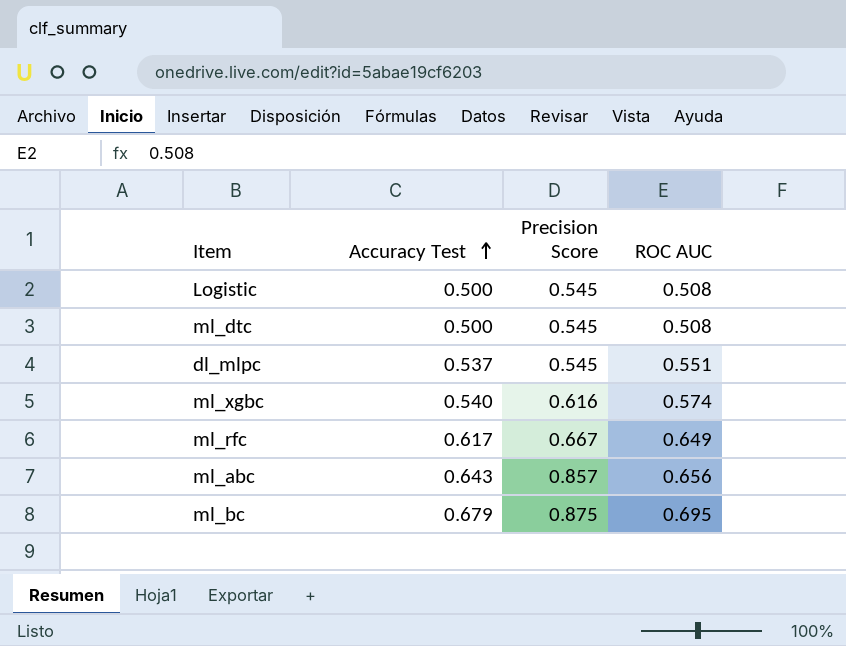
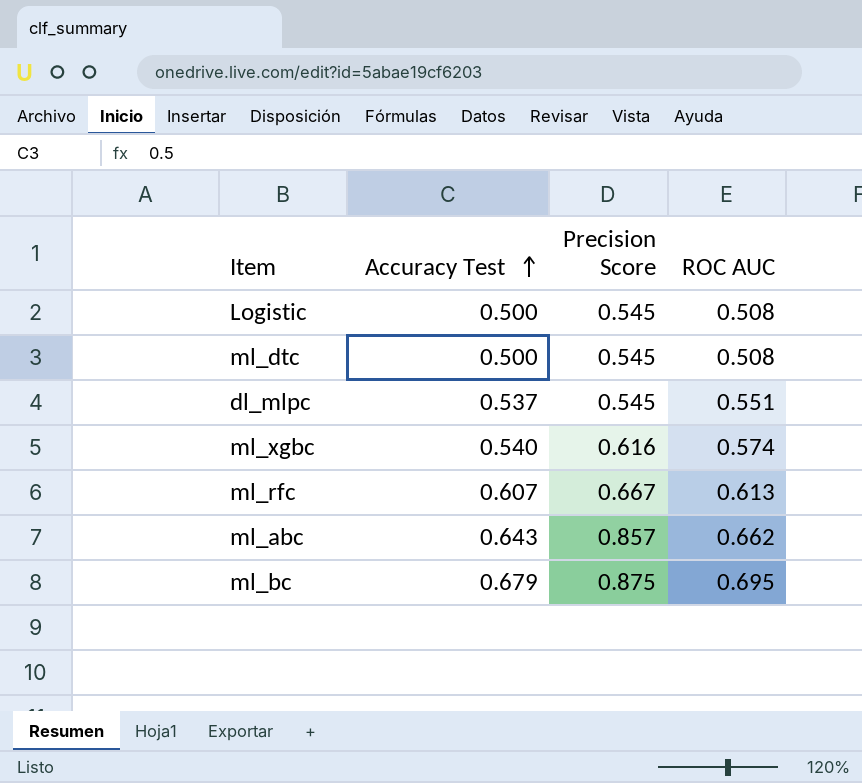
ml_rfc | Accuracy Test: 0.617 -> 0.607
ml_rfc | ROC AUC: 0.649 -> 0.613
ml_abc | ROC AUC: 0.656 -> 0.662

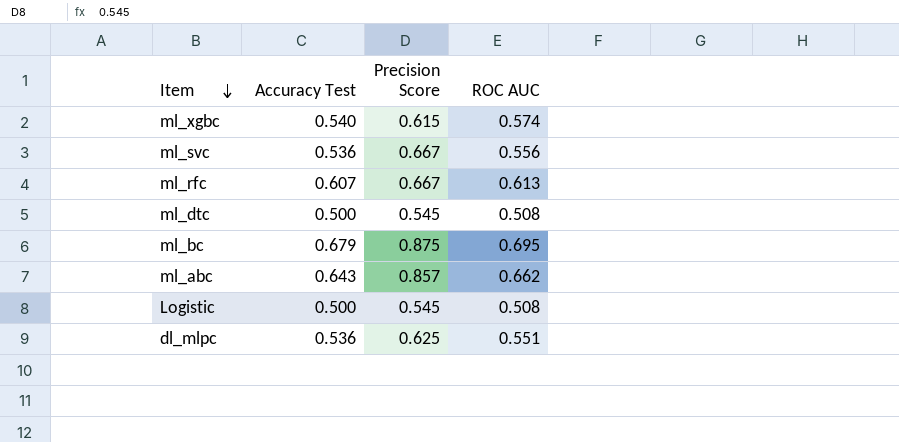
row order: Accuracy Test ascending -> Item descending
ml_xgbc | Precision Score: 0.616 -> 0.615
row ml_svc: none -> 0.536 | 0.667 | 0.556
dl_mlpc | Accuracy Test: 0.537 -> 0.536
dl_mlpc | Precision Score: 0.545 -> 0.625

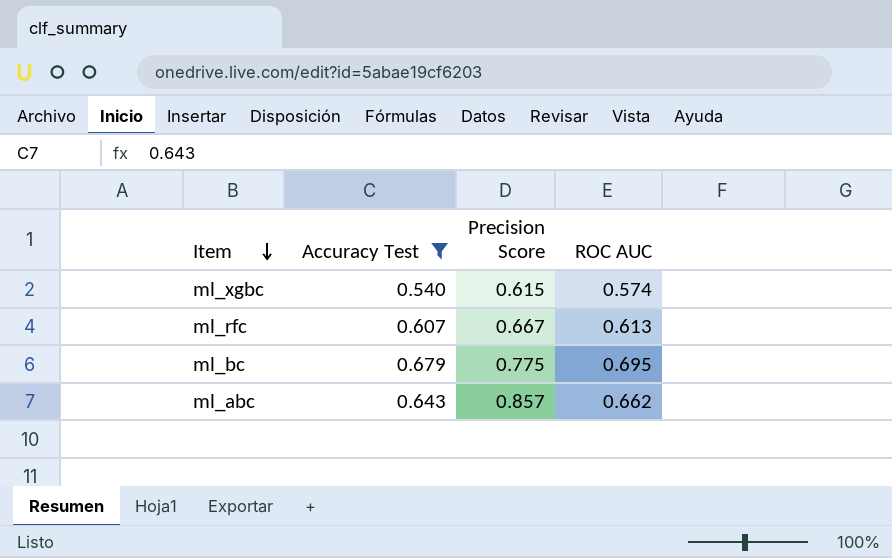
filter: none -> Accuracy Test >= 0.540
ml_bc | Precision Score: 0.875 -> 0.775

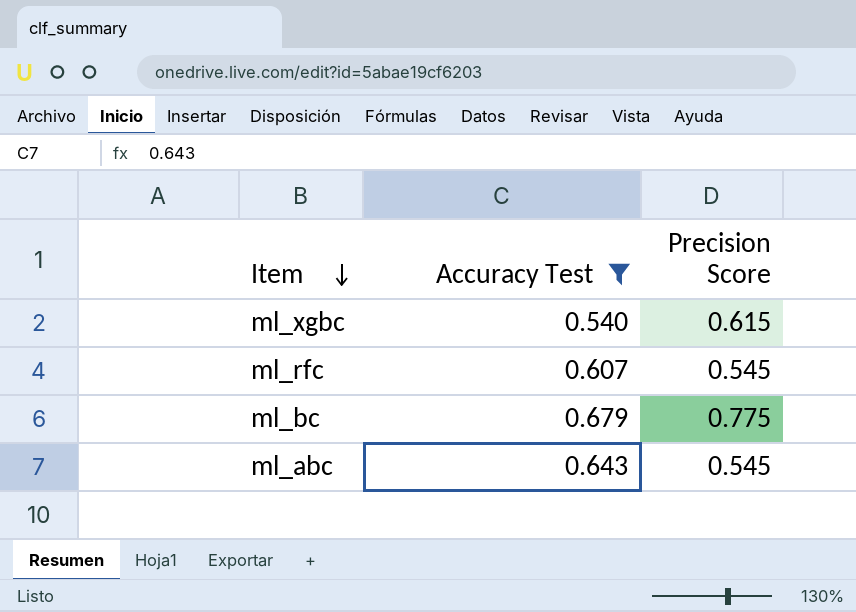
column ROC AUC | position: 4 -> none
ml_rfc | Precision Score: 0.667 -> 0.545
ml_abc | Precision Score: 0.857 -> 0.545

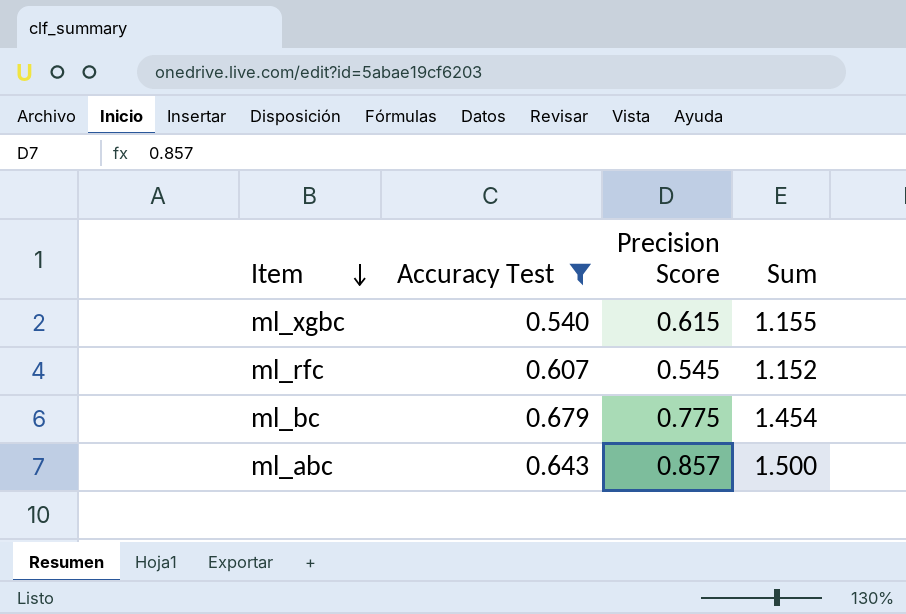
column Sum | formula: none -> [Accuracy Test] + [Precision Score]
ml_abc | Precision Score: 0.545 -> 0.857

